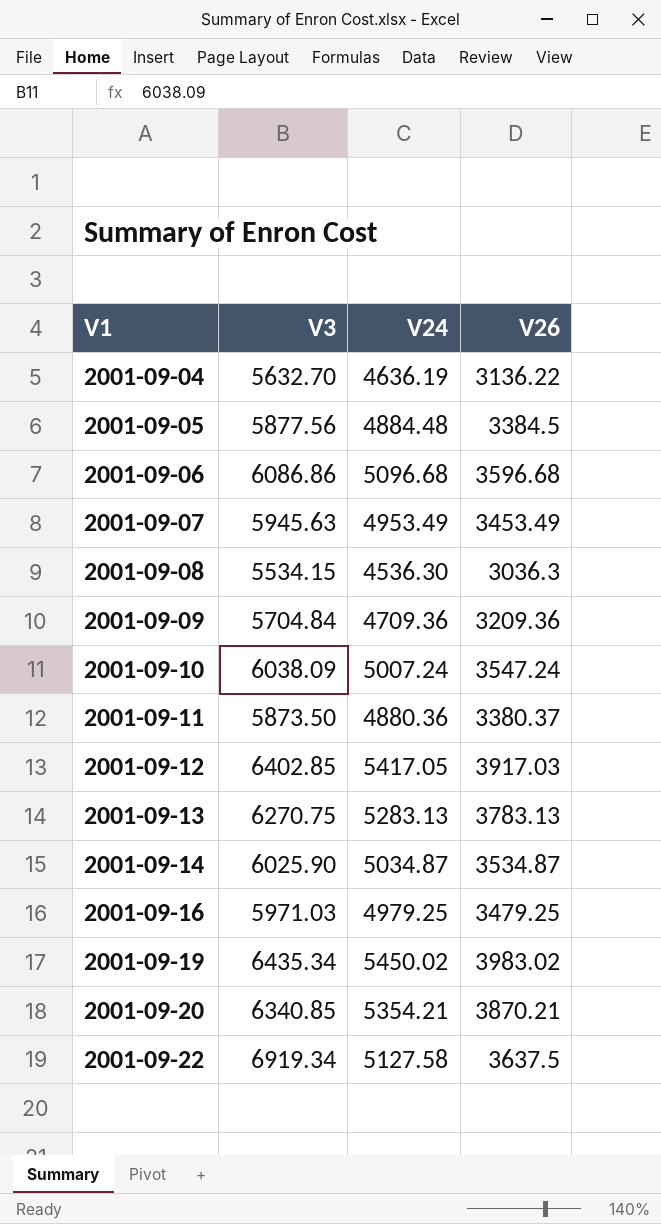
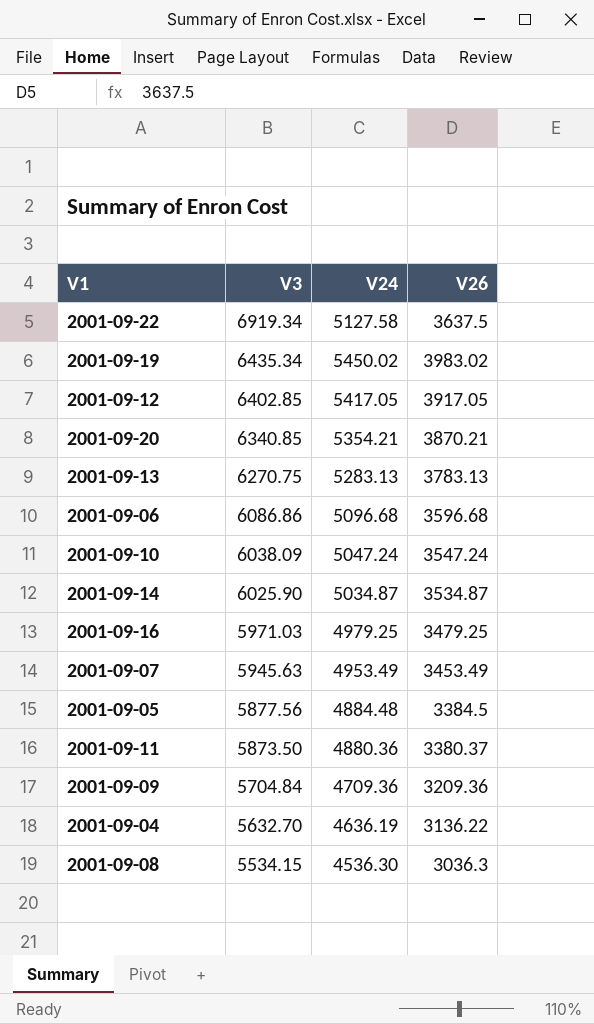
row order: V1 ascending -> V3 descending
2001-09-12 | V26: 3917.03 -> 3917.05
2001-09-10 | V24: 5007.24 -> 5047.24

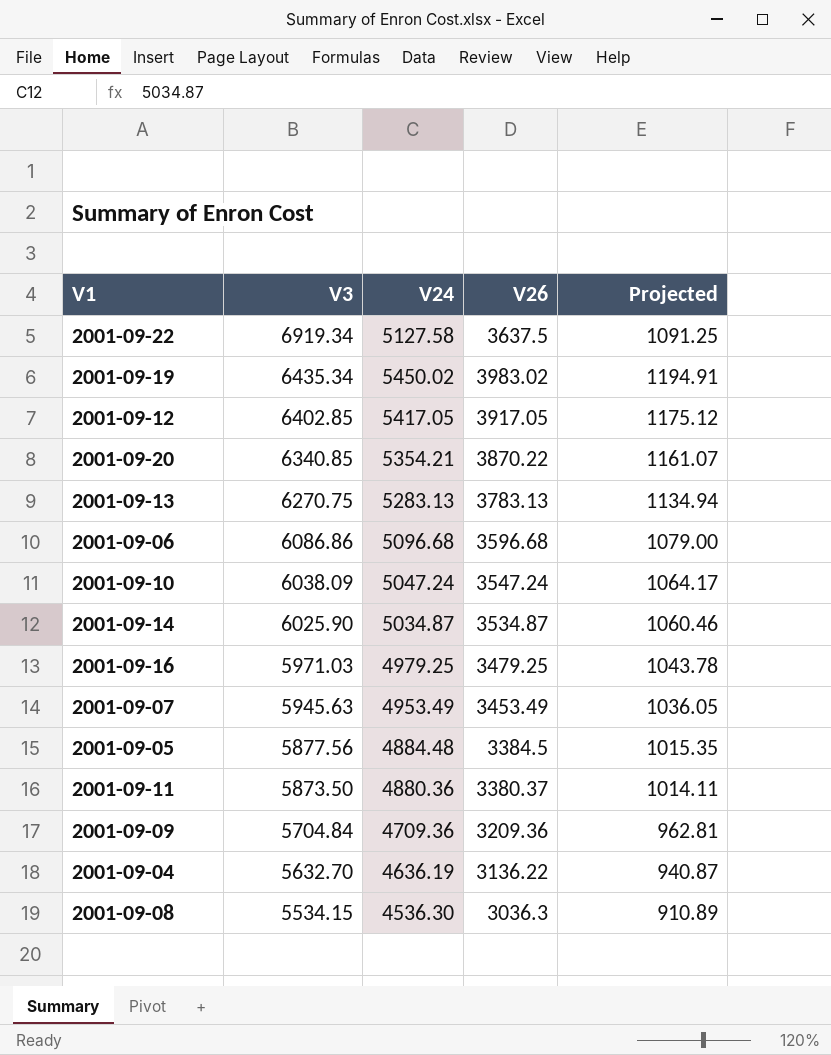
column Projected | formula: none -> [V26] * 0.3
2001-09-20 | V26: 3870.21 -> 3870.22

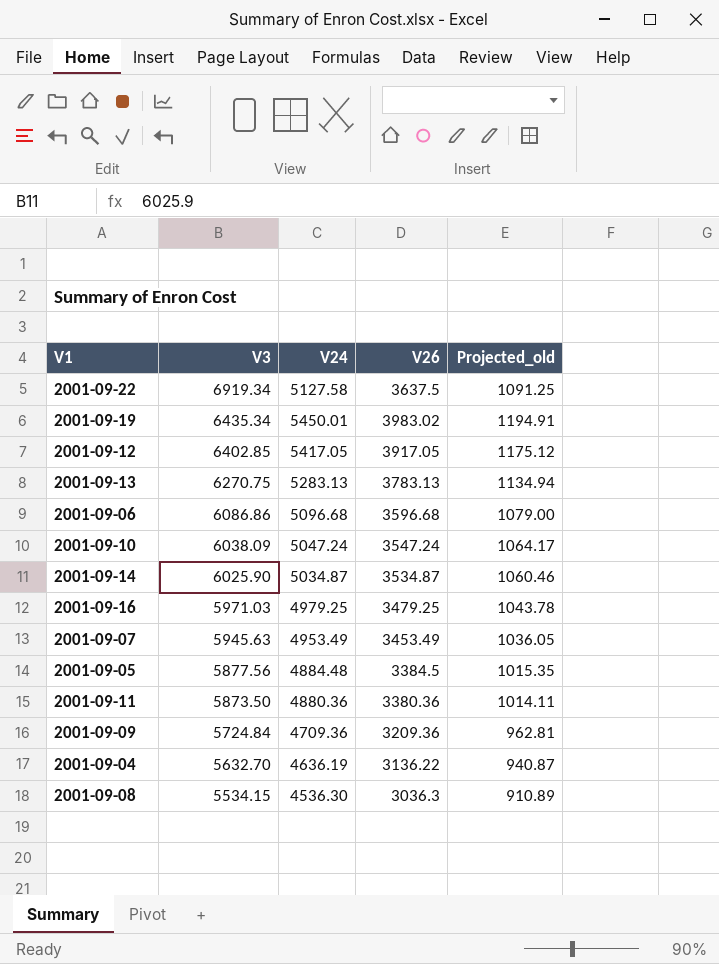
column name: Projected -> Projected_old
row 2001-09-20: 6340.85 | 5354.21 | 3870.22 | 1161.07 -> none
2001-09-19 | V24: 5450.02 -> 5450.01
2001-09-11 | V26: 3380.37 -> 3380.36
2001-09-09 | V3: 5704.84 -> 5724.84

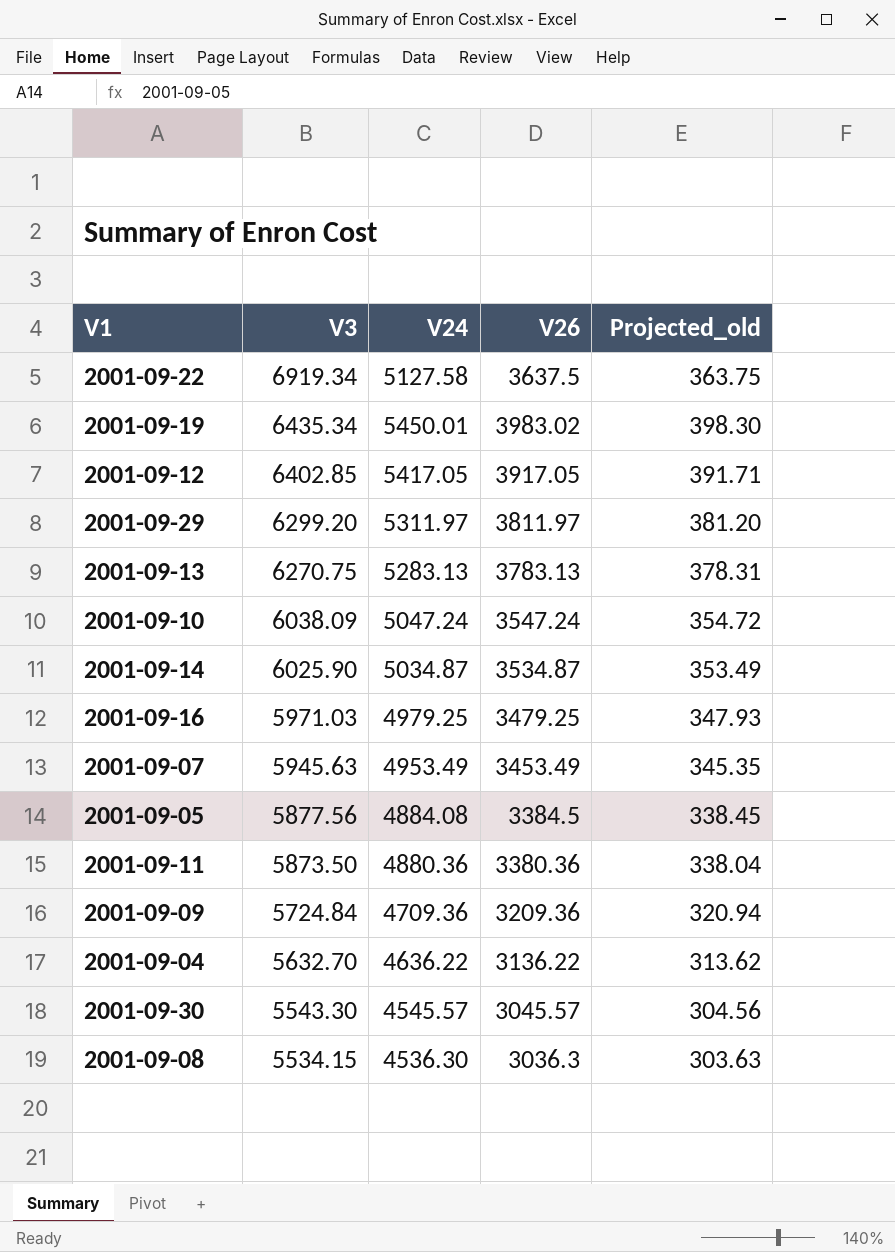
column Projected_old | formula: [V26] * 0.3 -> [V26] * 0.1
row 2001-09-06: 6086.86 | 5096.68 | 3596.68 | 1079.00 -> none
row 2001-09-29: none -> 6299.20 | 5311.97 | 3811.97 | 381.20
2001-09-05 | V24: 4884.48 -> 4884.08
2001-09-04 | V24: 4636.19 -> 4636.22
row 2001-09-30: none -> 5543.30 | 4545.57 | 3045.57 | 304.56

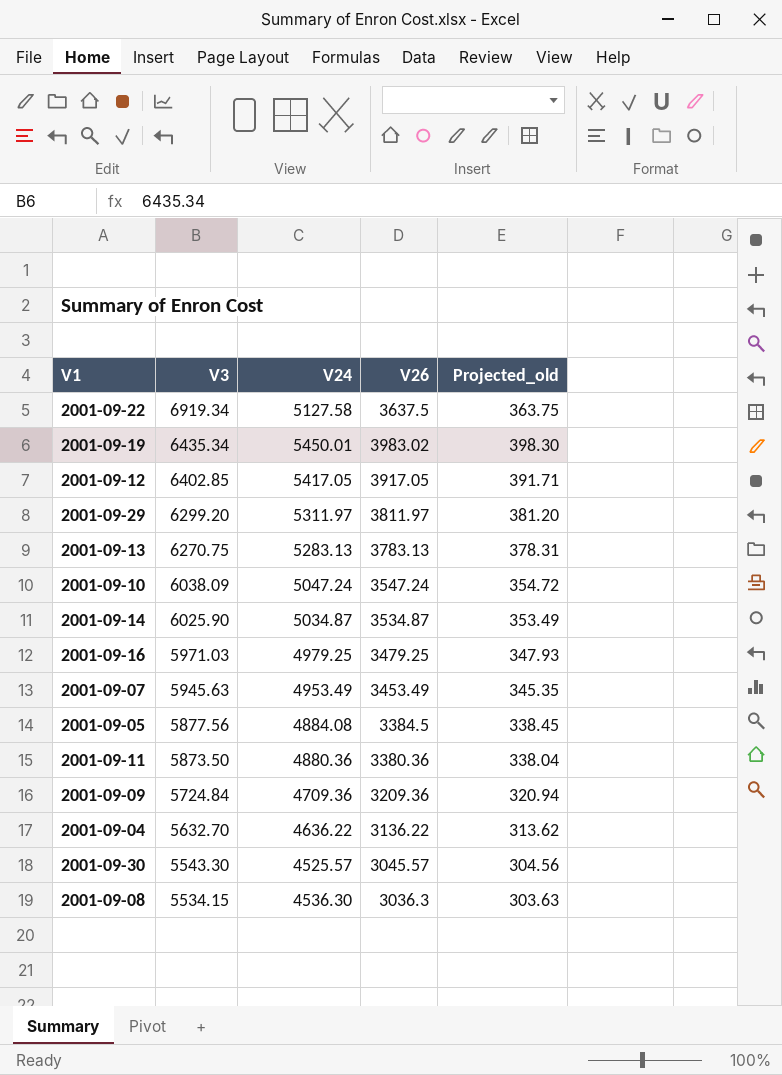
2001-09-30 | V24: 4545.57 -> 4525.57

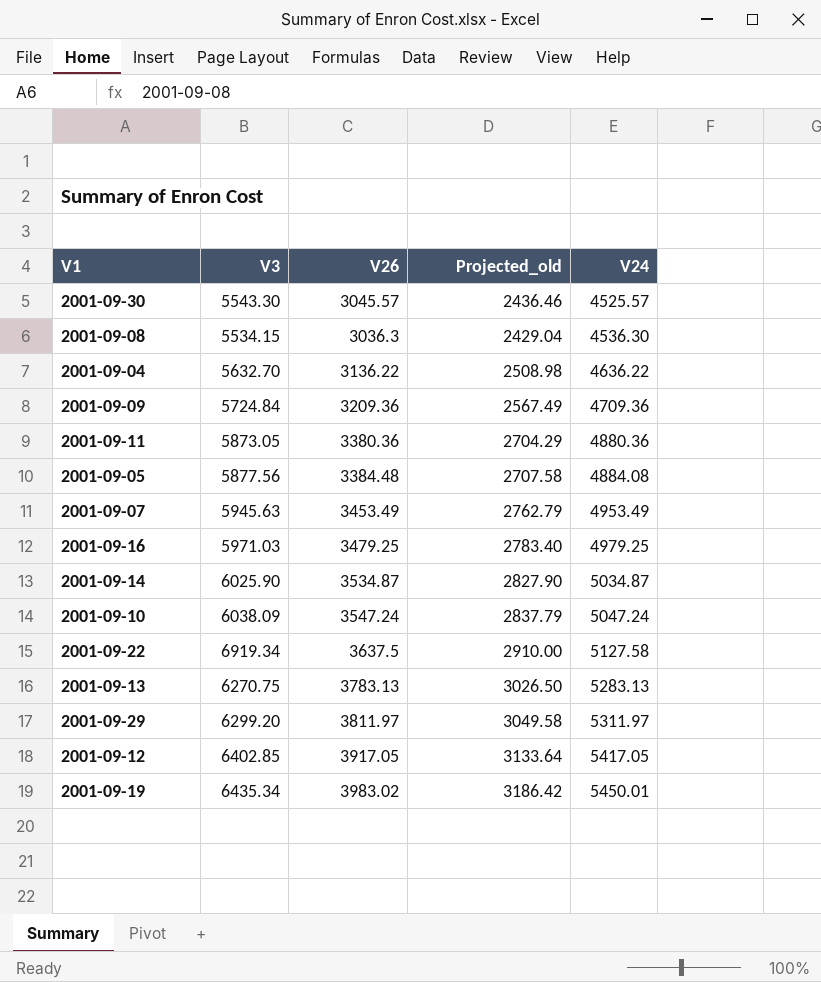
row order: V3 descending -> V24 ascending
column Projected_old | formula: [V26] * 0.1 -> [V26] * 0.8
column V24 | position: 3 -> 5
2001-09-11 | V3: 5873.50 -> 5873.05
2001-09-05 | V26: 3384.5 -> 3384.48

